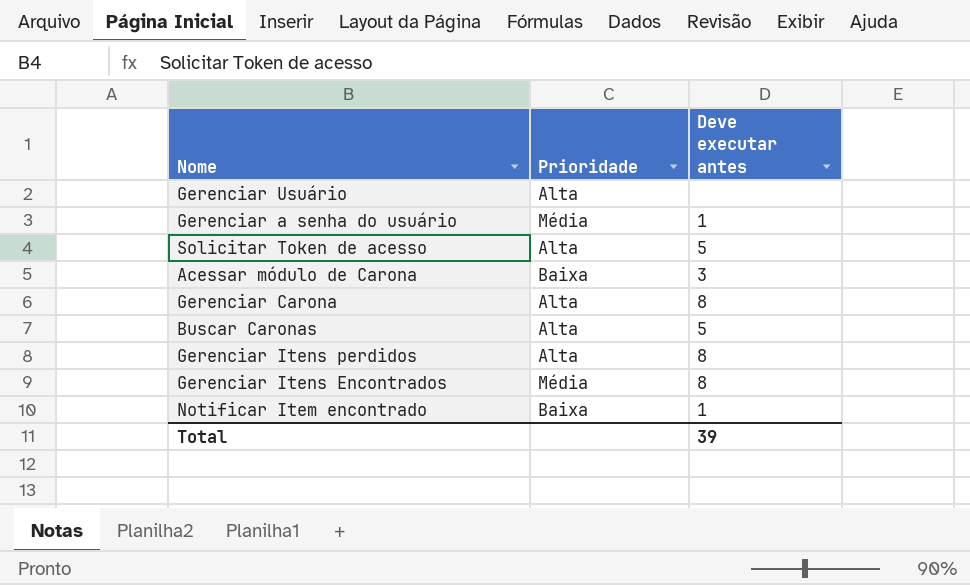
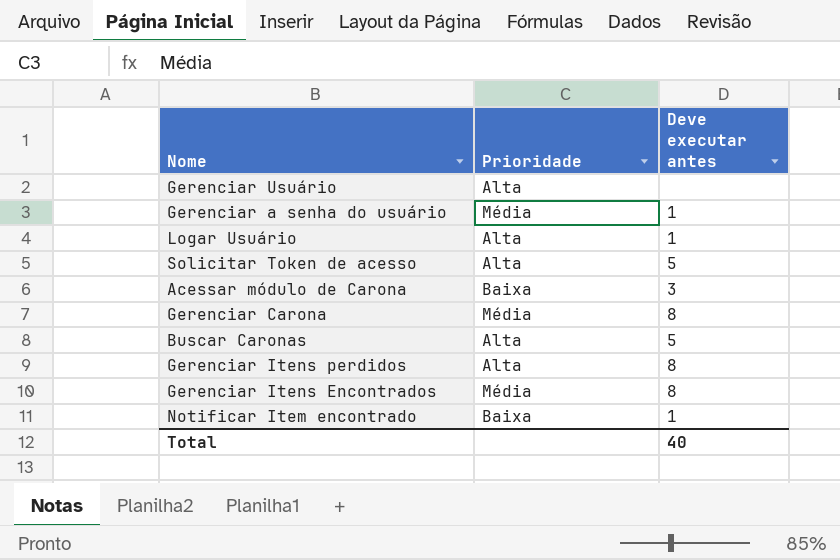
row Logar Usuário: none -> Alta | 1
Gerenciar Carona | Prioridade: Alta -> Média
Total | Deve executar antes: 39 -> 40

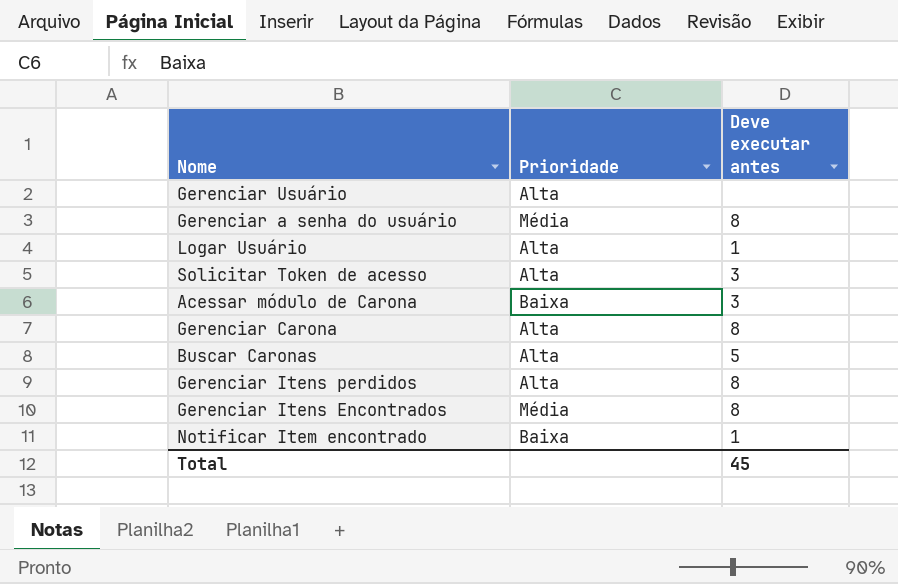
Gerenciar a senha do usuário | Deve executar antes: 1 -> 8
Solicitar Token de acesso | Deve executar antes: 5 -> 3
Gerenciar Carona | Prioridade: Média -> Alta
Total | Deve executar antes: 40 -> 45

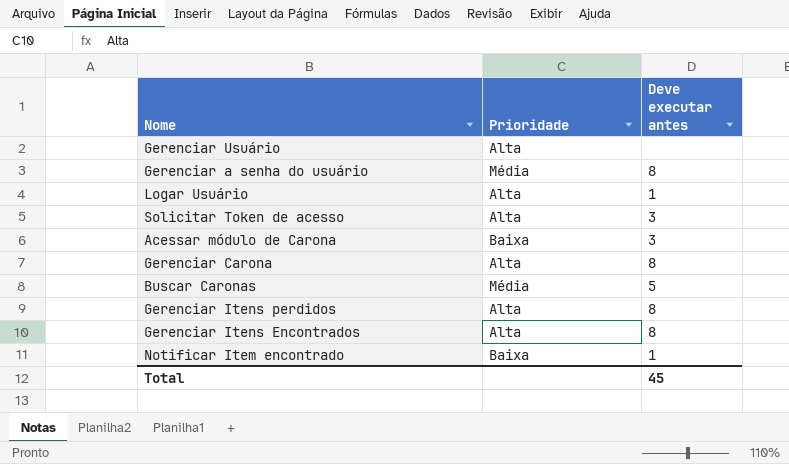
Buscar Caronas | Prioridade: Alta -> Média
Gerenciar Itens Encontrados | Prioridade: Média -> Alta

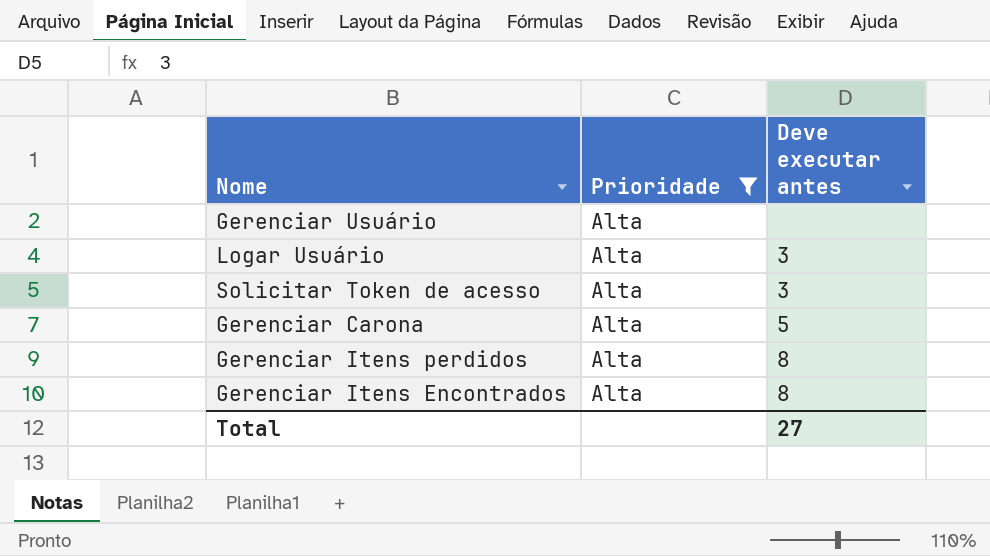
filter: none -> Prioridade = Alta
Logar Usuário | Deve executar antes: 1 -> 3
Gerenciar Carona | Deve executar antes: 8 -> 5
Total | Deve executar antes: 45 -> 27

